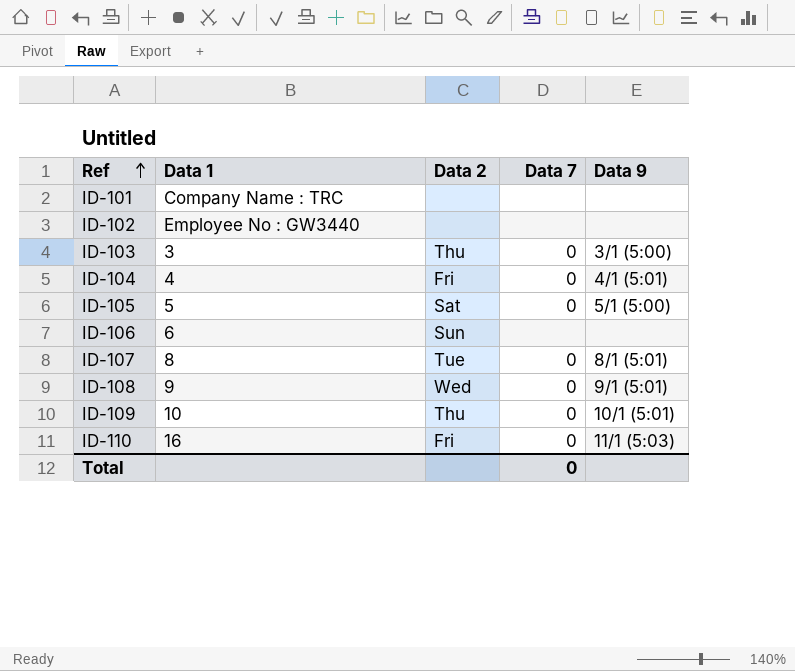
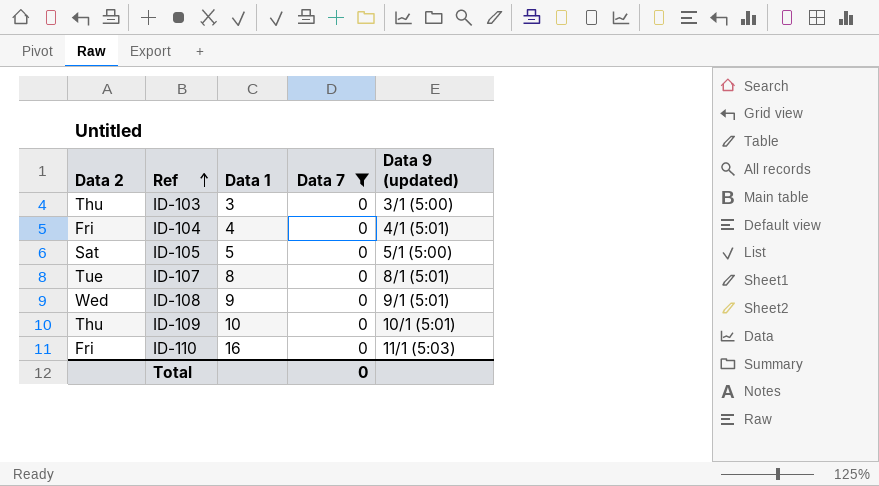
filter: none -> Data 7 = 0
column Data 2 | position: 3 -> 1
column name: Data 9 -> Data 9 (updated)

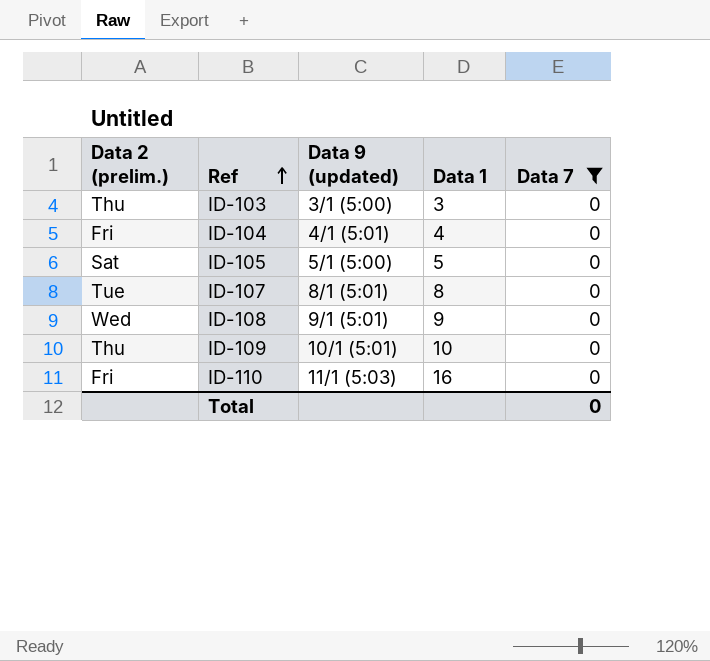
column name: Data 2 -> Data 2 (prelim.)
column Data 9 (updated) | position: 5 -> 3

